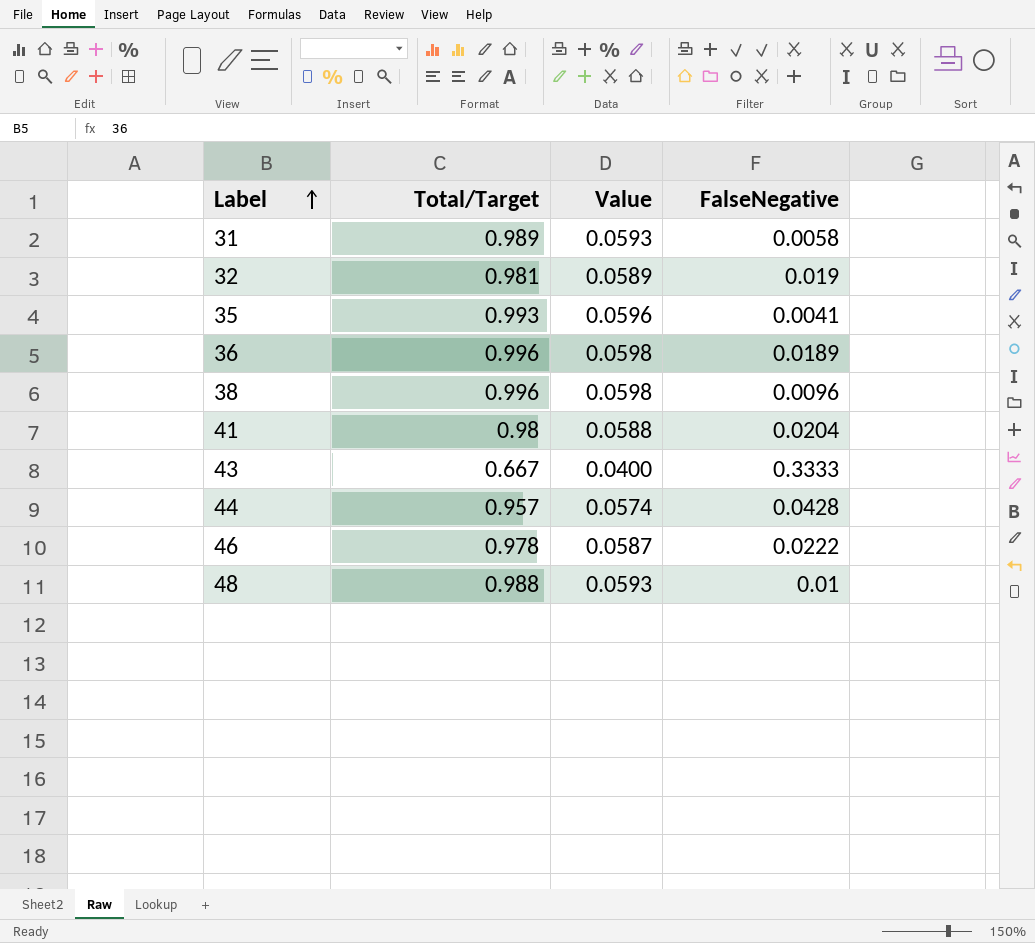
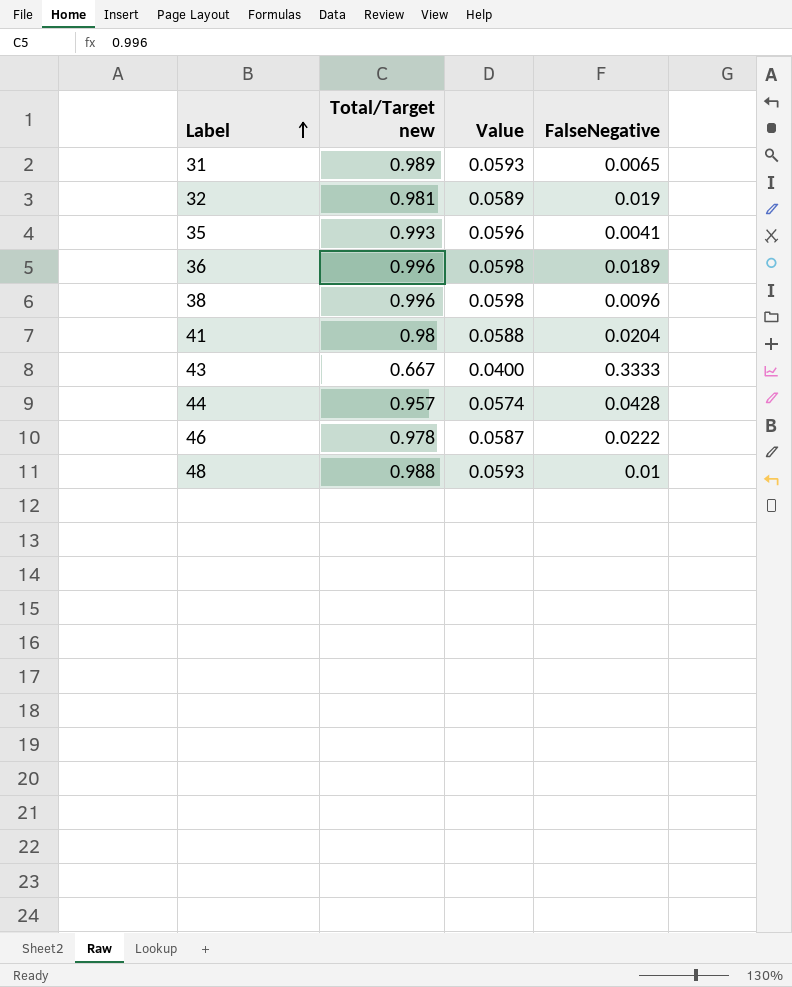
column name: Total/Target -> Total/Target new
31 | FalseNegative: 0.0058 -> 0.0065

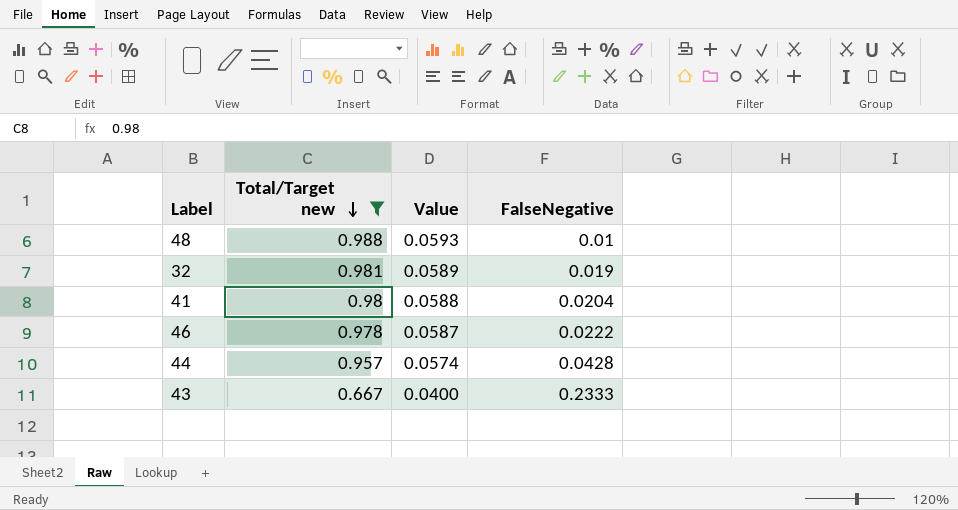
filter: none -> Total/Target new <= 0.988
row order: Label ascending -> Total/Target new descending
43 | FalseNegative: 0.3333 -> 0.2333

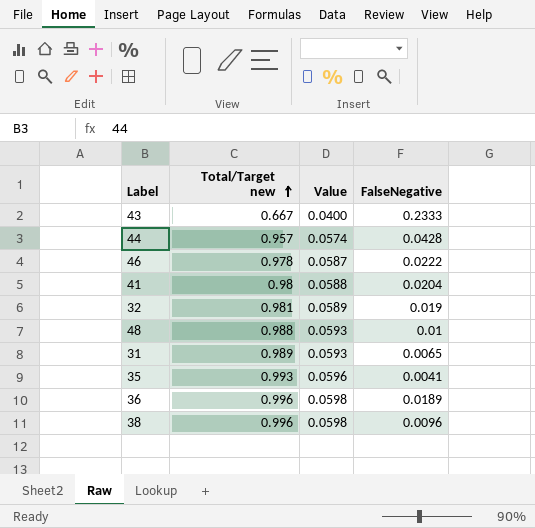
filter: Total/Target new <= 0.988 -> none
row order: Total/Target new descending -> Total/Target new ascending

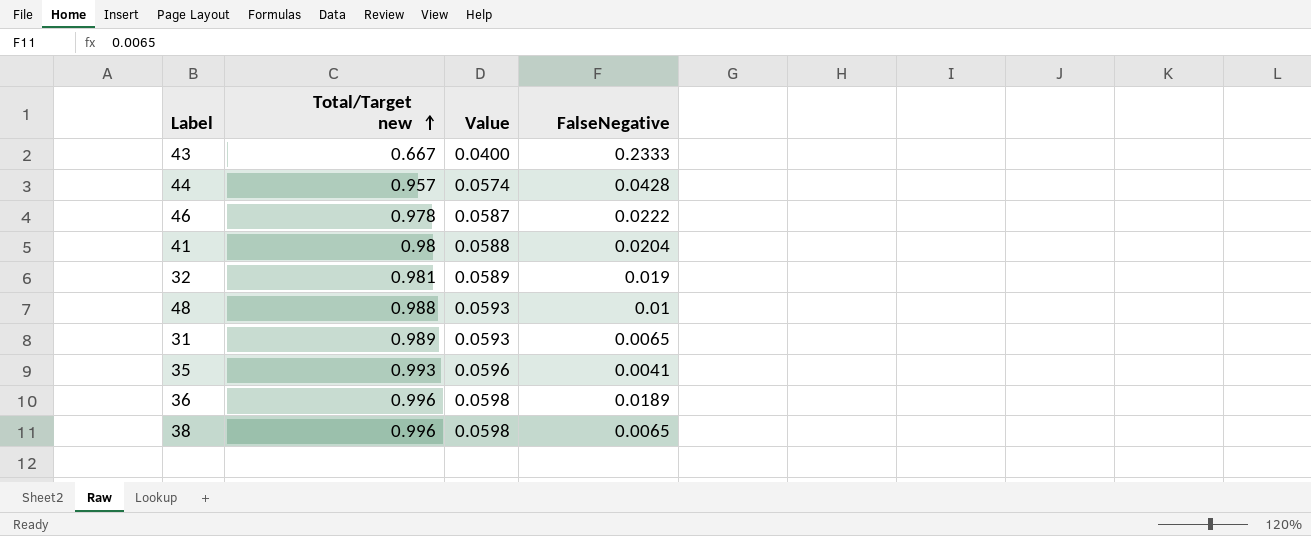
38 | FalseNegative: 0.0096 -> 0.0065

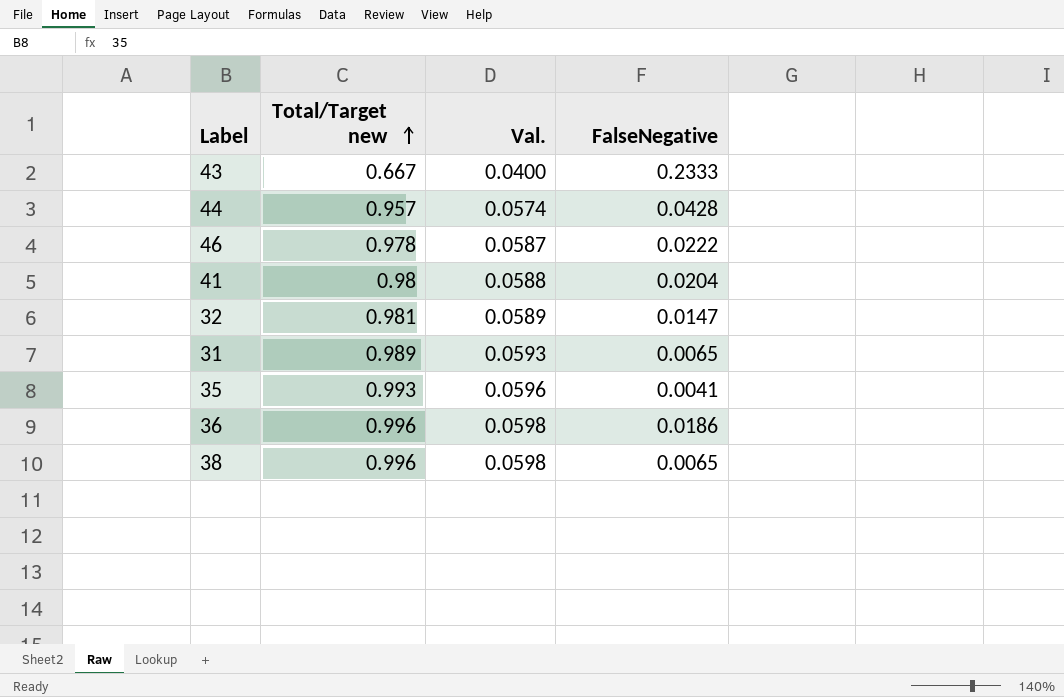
column name: Value -> Val.
row 48: 0.988 | 0.0593 | 0.01 -> none
32 | FalseNegative: 0.019 -> 0.0147
36 | FalseNegative: 0.0189 -> 0.0186

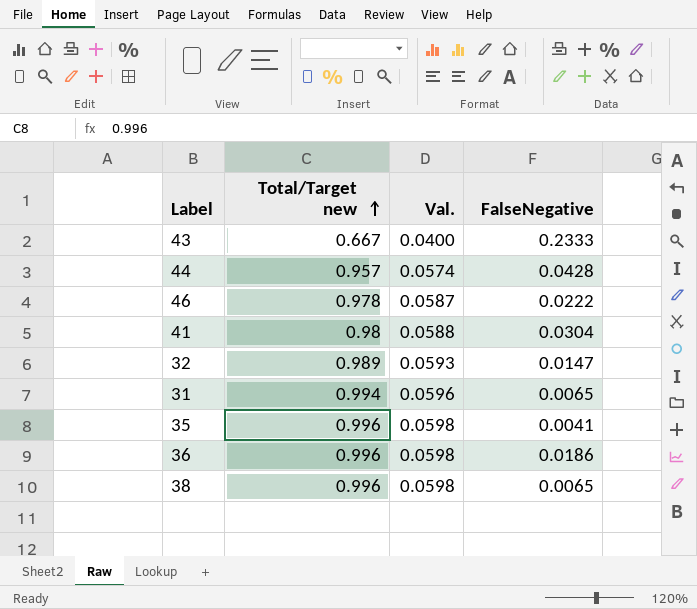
41 | FalseNegative: 0.0204 -> 0.0304
32 | Total/Target new: 0.981 -> 0.989
32 | Val.: 0.0589 -> 0.0593
31 | Total/Target new: 0.989 -> 0.994
31 | Val.: 0.0593 -> 0.0596
35 | Total/Target new: 0.993 -> 0.996
35 | Val.: 0.0596 -> 0.0598

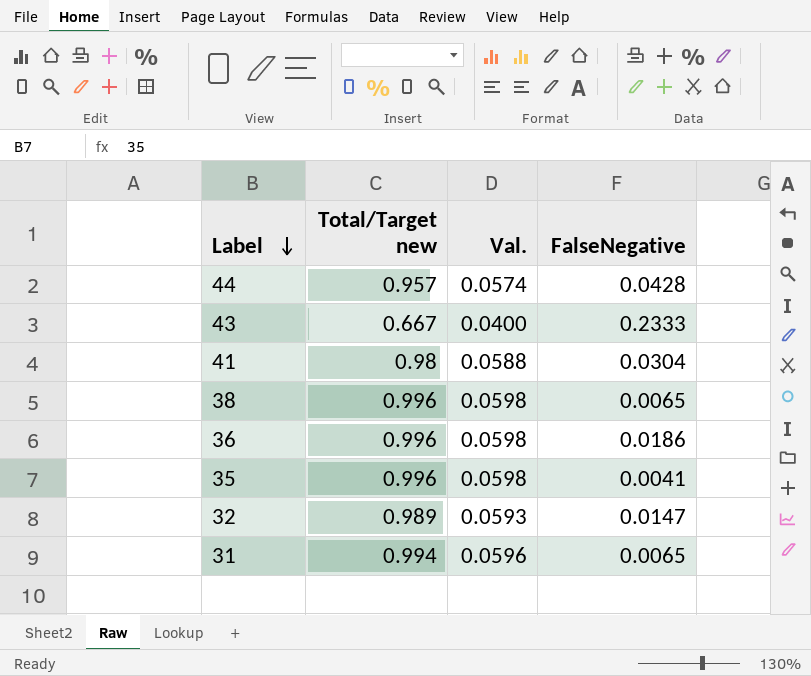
row order: Total/Target new ascending -> Label descending
row 46: 0.978 | 0.0587 | 0.0222 -> none

